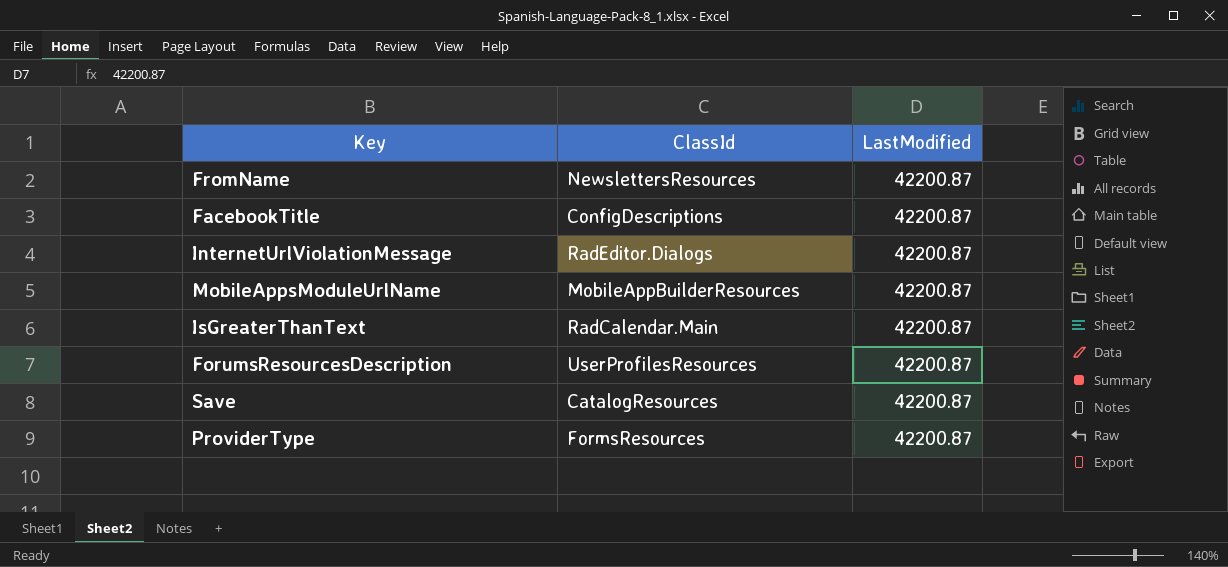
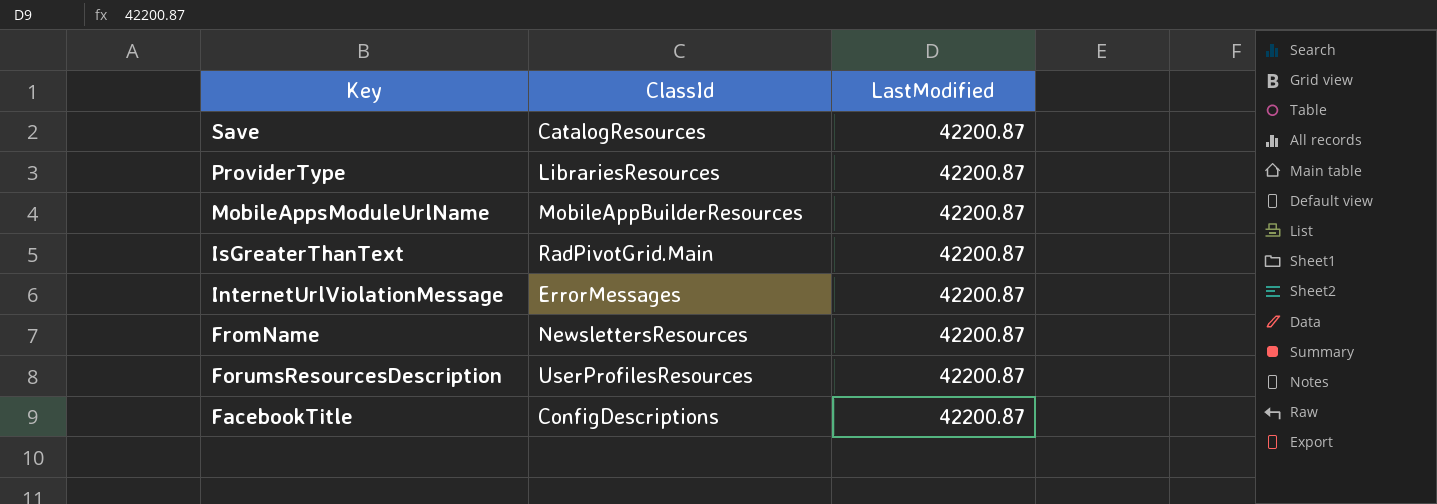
row order: none -> Key descending
ProviderType | ClassId: FormsResources -> LibrariesResources
IsGreaterThanText | ClassId: RadCalendar.Main -> RadPivotGrid.Main
InternetUrlViolationMessage | ClassId: RadEditor.Dialogs -> ErrorMessages

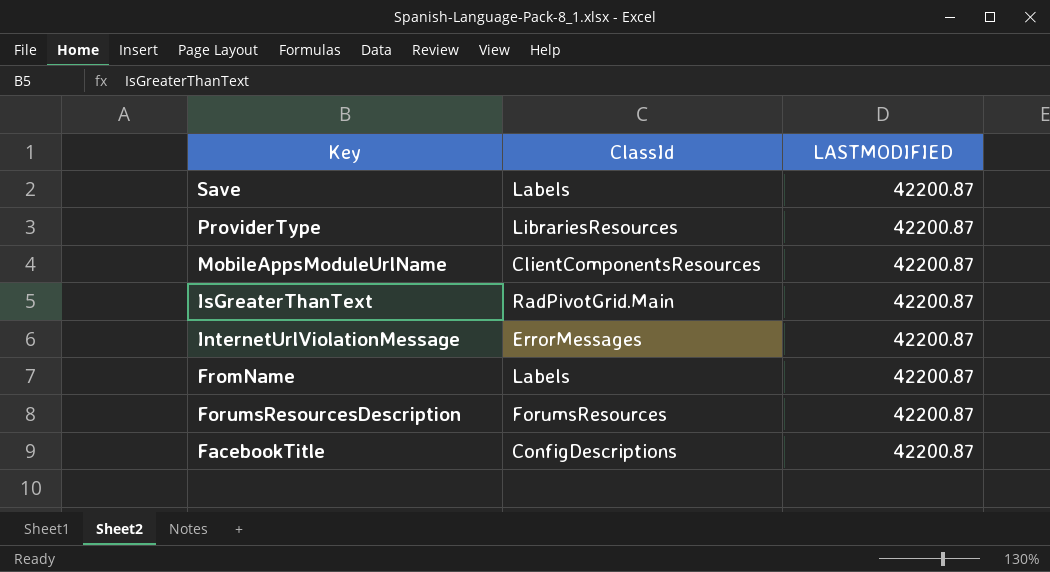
column name: LastModified -> LASTMODIFIED
Save | ClassId: CatalogResources -> Labels
MobileAppsModuleUrlName | ClassId: MobileAppBuilderResources -> ClientComponentsResources
FromName | ClassId: NewslettersResources -> Labels
ForumsResourcesDescription | ClassId: UserProfilesResources -> ForumsResources

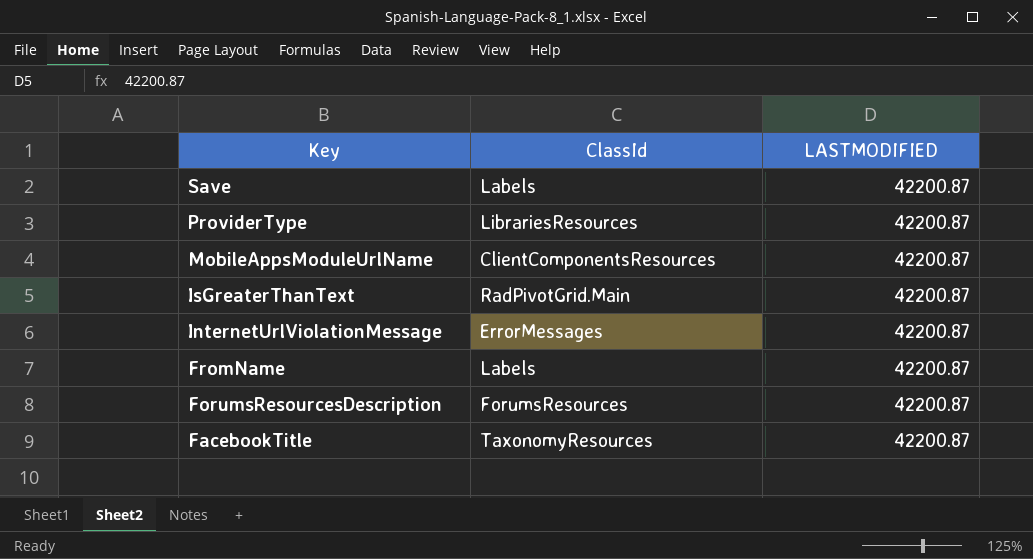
FacebookTitle | ClassId: ConfigDescriptions -> TaxonomyResources

